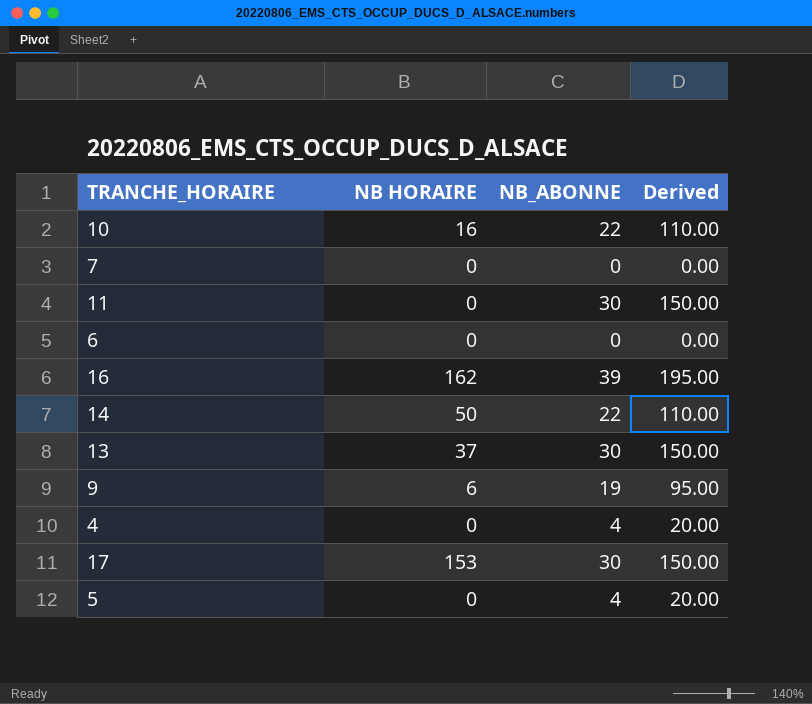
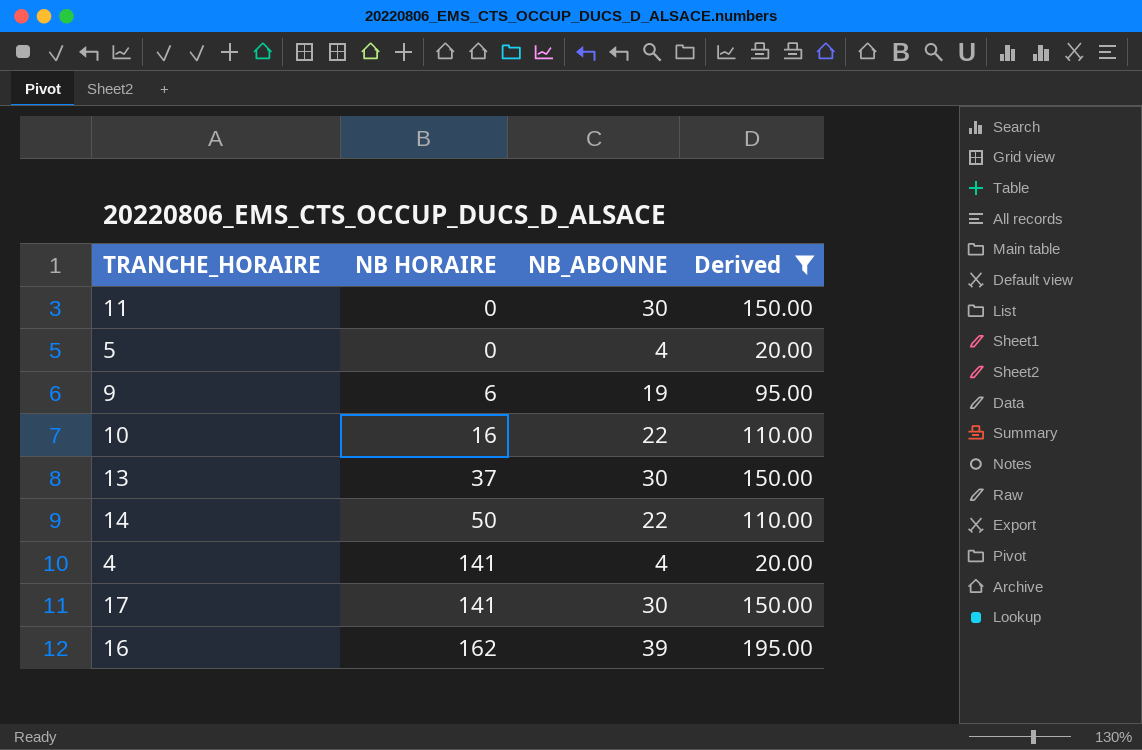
filter: none -> Derived != 0.00
row order: none -> NB HORAIRE ascending
4 | NB HORAIRE: 0 -> 141
17 | NB HORAIRE: 153 -> 141

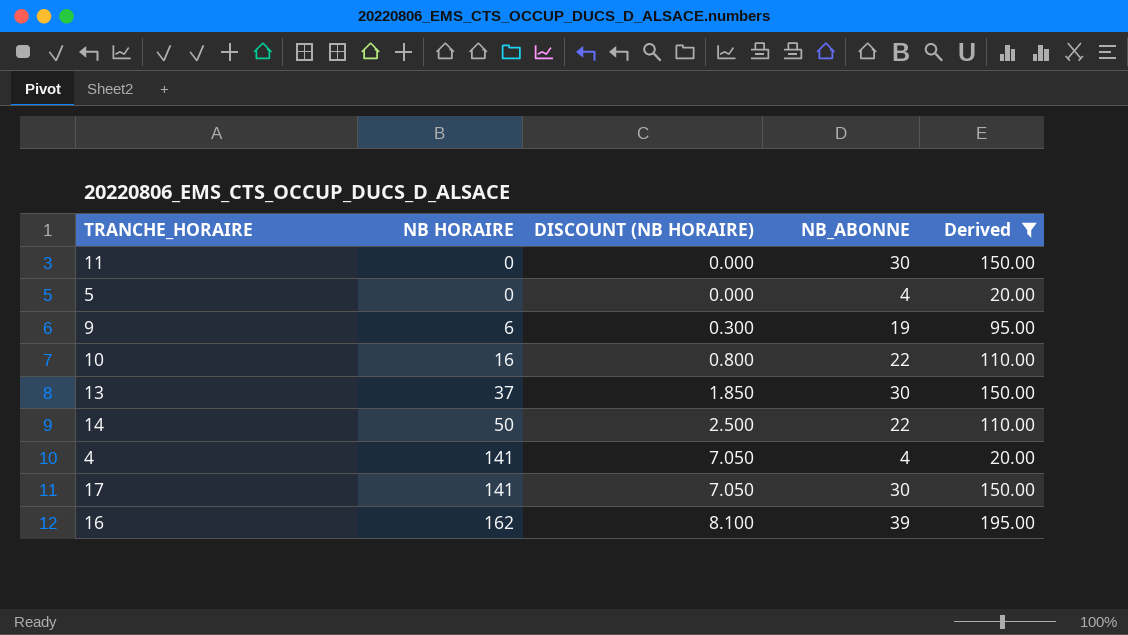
column DISCOUNT (NB HORAIRE) | formula: none -> [NB HORAIRE] * 0.05

